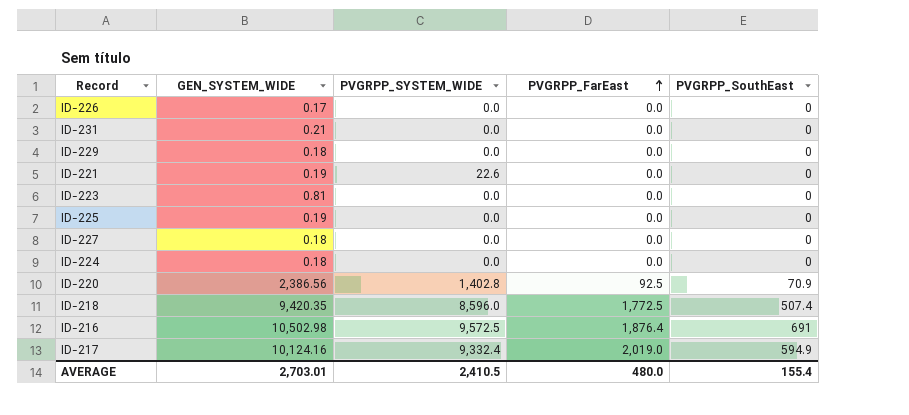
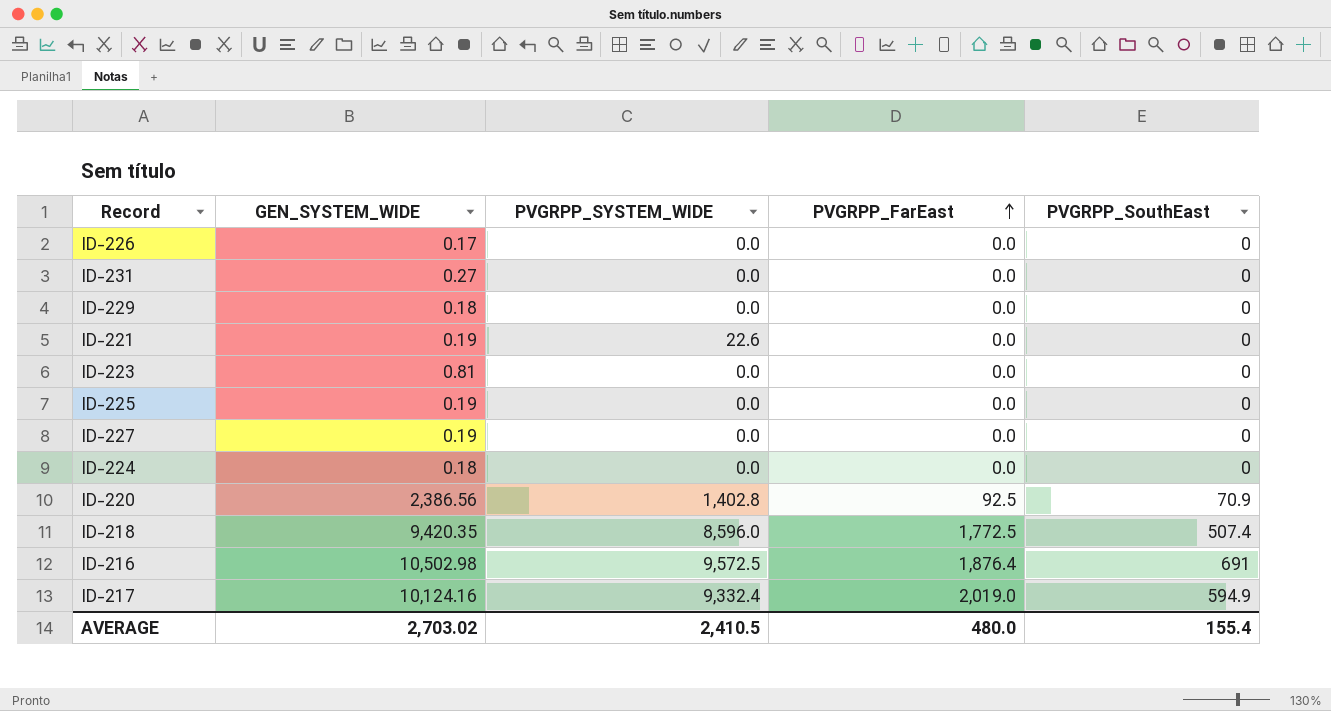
ID-231 | GEN_SYSTEM_WIDE: 0.21 -> 0.27
ID-227 | GEN_SYSTEM_WIDE: 0.18 -> 0.19
AVERAGE | GEN_SYSTEM_WIDE: 2,703.01 -> 2,703.02

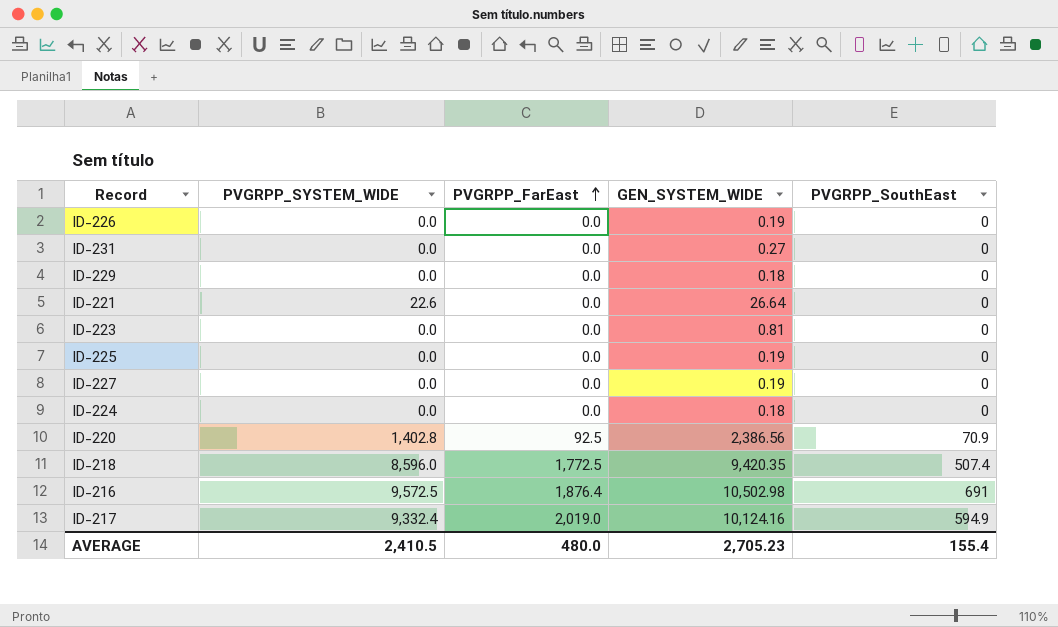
column GEN_SYSTEM_WIDE | position: 2 -> 4
ID-226 | GEN_SYSTEM_WIDE: 0.17 -> 0.19
ID-221 | GEN_SYSTEM_WIDE: 0.19 -> 26.64
AVERAGE | GEN_SYSTEM_WIDE: 2,703.02 -> 2,705.23

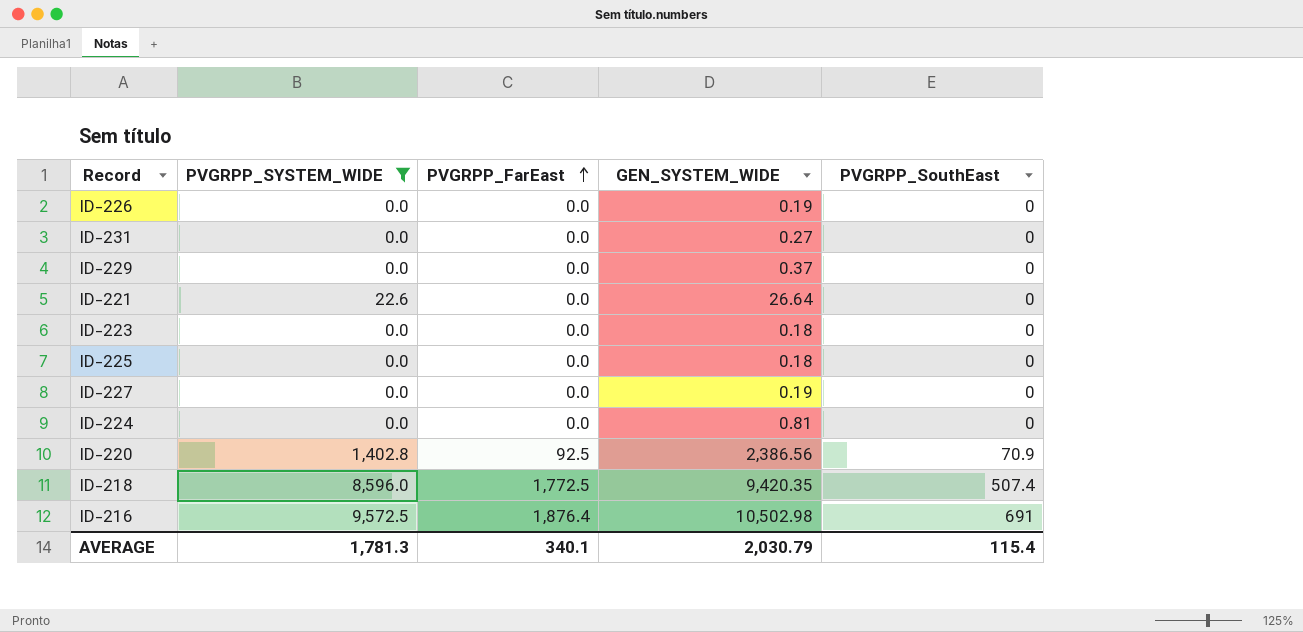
filter: none -> PVGRPP_SYSTEM_WIDE != 9,332.4
ID-229 | GEN_SYSTEM_WIDE: 0.18 -> 0.37
ID-223 | GEN_SYSTEM_WIDE: 0.81 -> 0.18
ID-225 | GEN_SYSTEM_WIDE: 0.19 -> 0.18
ID-224 | GEN_SYSTEM_WIDE: 0.18 -> 0.81
AVERAGE | PVGRPP_SYSTEM_WIDE: 2,410.5 -> 1,781.3
AVERAGE | PVGRPP_FarEast: 480.0 -> 340.1
AVERAGE | GEN_SYSTEM_WIDE: 2,705.23 -> 2,030.79
AVERAGE | PVGRPP_SouthEast: 155.4 -> 115.4

